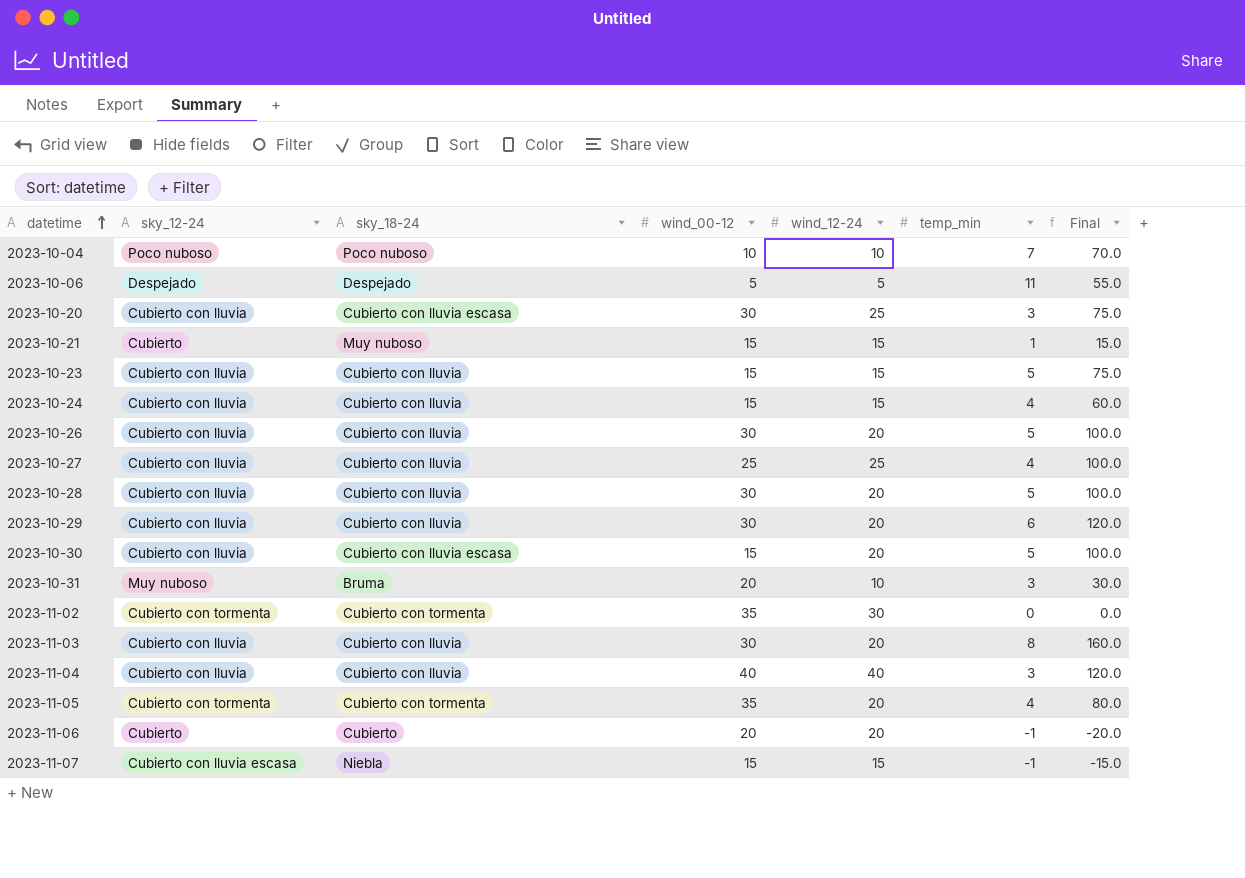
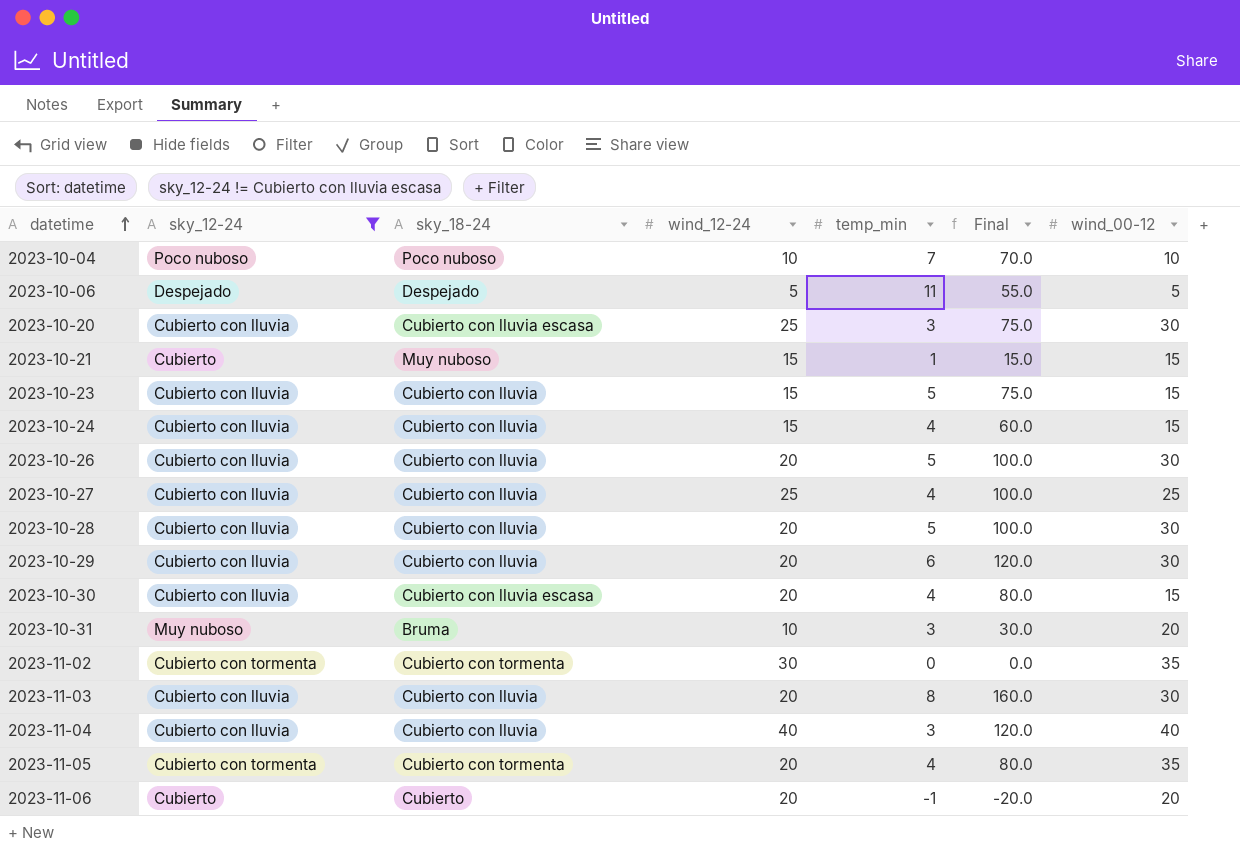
filter: none -> sky_12-24 != Cubierto con lluvia escasa
column wind_00-12 | position: 4 -> 7
2023-10-30 | temp_min: 5 -> 4
2023-10-30 | Final: 100.0 -> 80.0

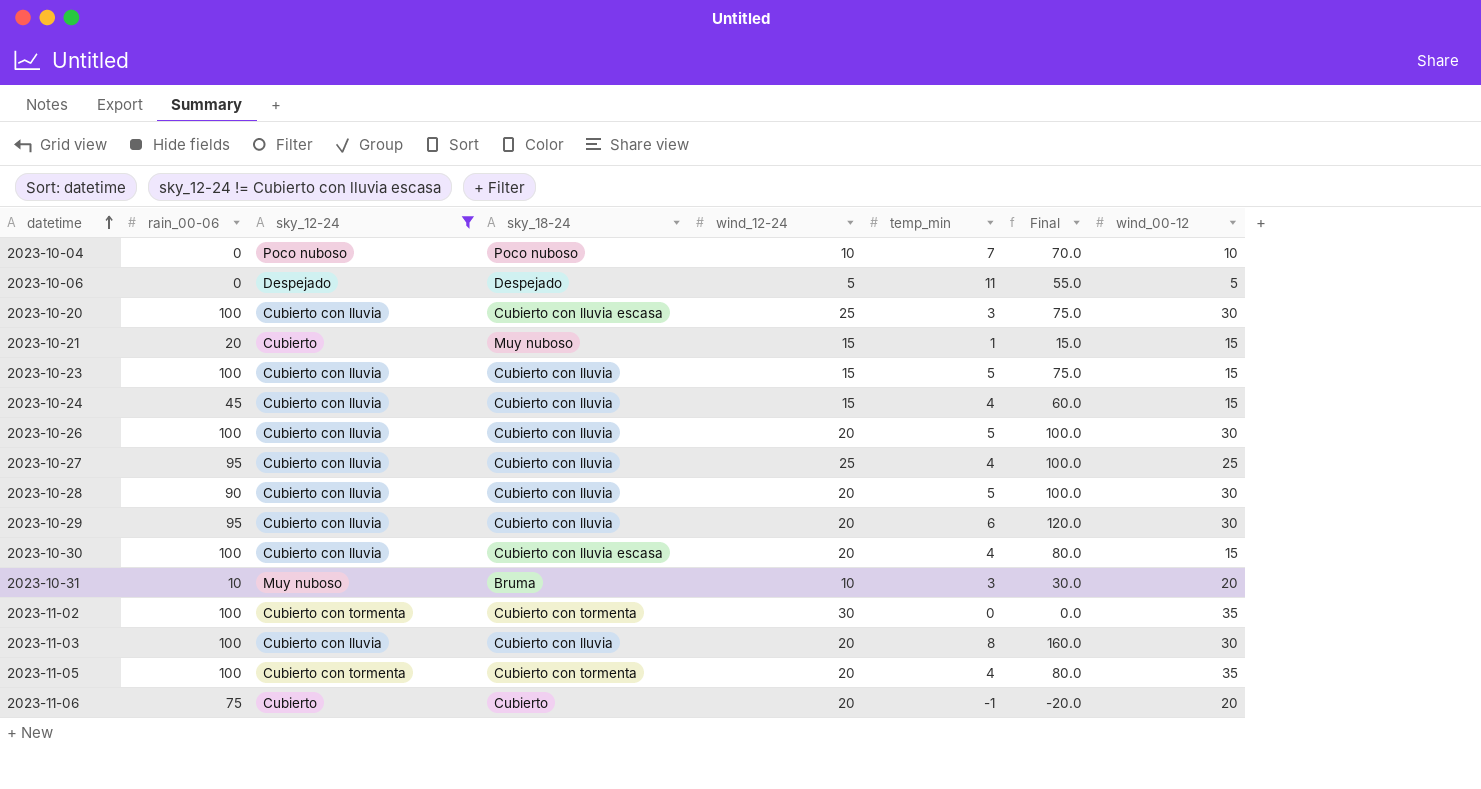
column rain_00-06 | position: none -> 2
row 2023-11-04: Cubierto con lluvia | Cubierto con lluvia | 40 | 3 | 120.0 | 40 -> none

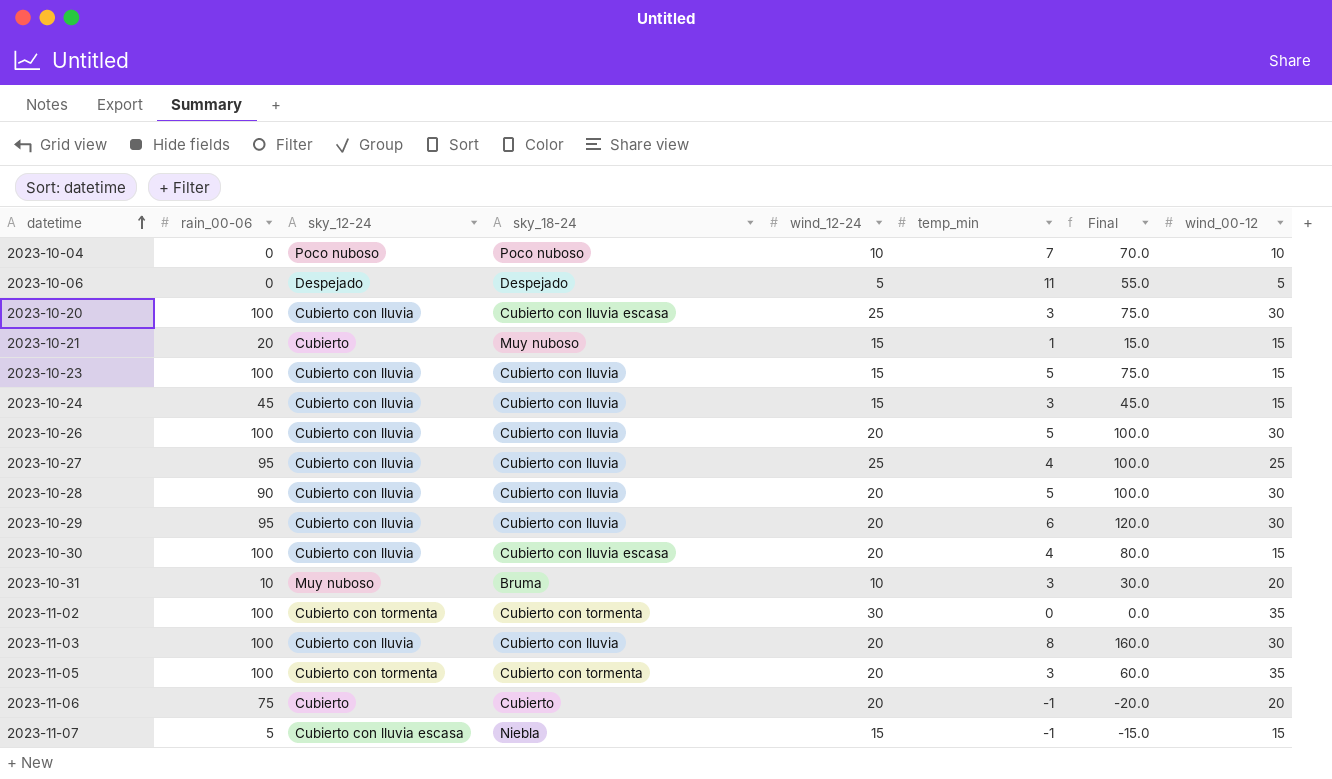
filter: sky_12-24 != Cubierto con lluvia escasa -> none
2023-10-24 | temp_min: 4 -> 3
2023-10-24 | Final: 60.0 -> 45.0
2023-11-05 | temp_min: 4 -> 3
2023-11-05 | Final: 80.0 -> 60.0

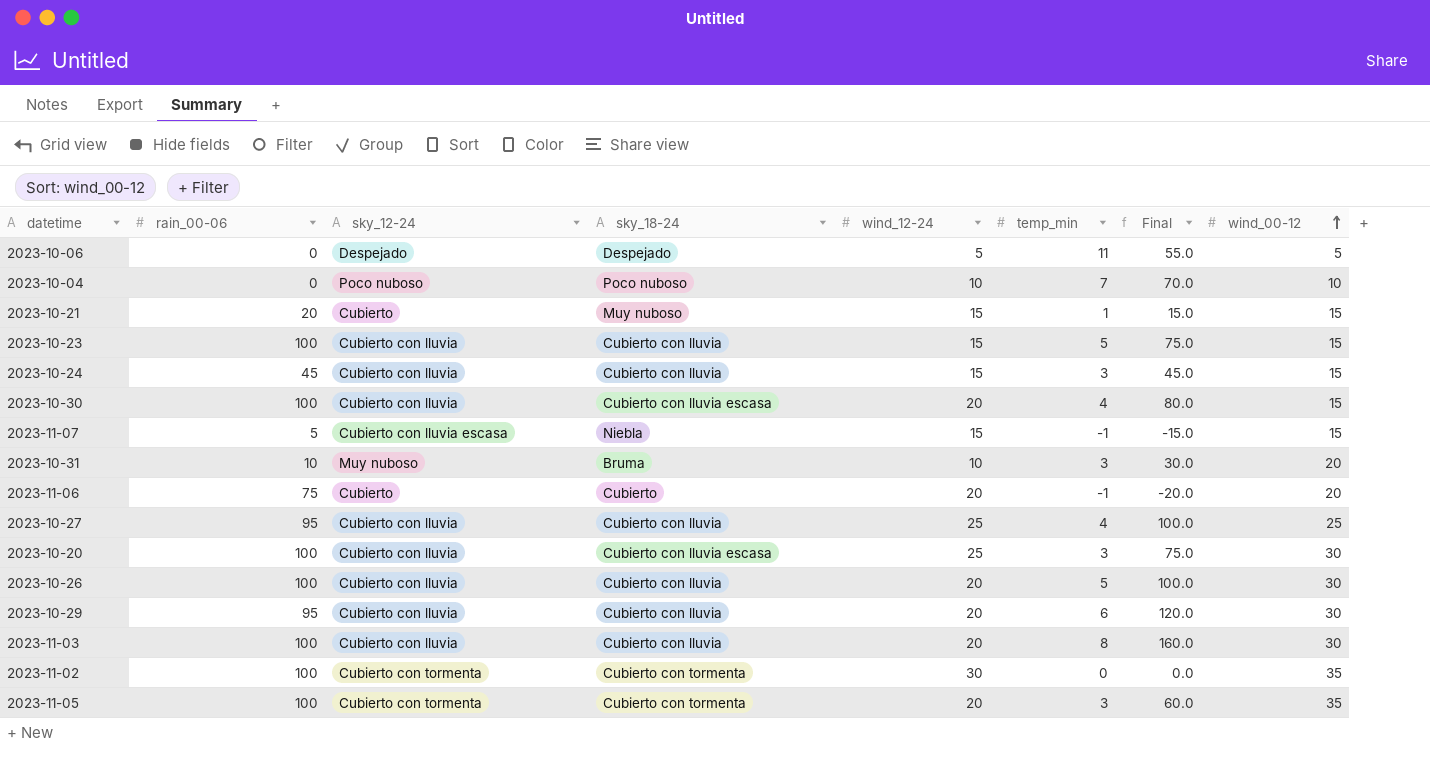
row order: datetime ascending -> wind_00-12 ascending
row 2023-10-28: 90 | Cubierto con lluvia | Cubierto con lluvia | 20 | 5 | 100.0 | 30 -> none

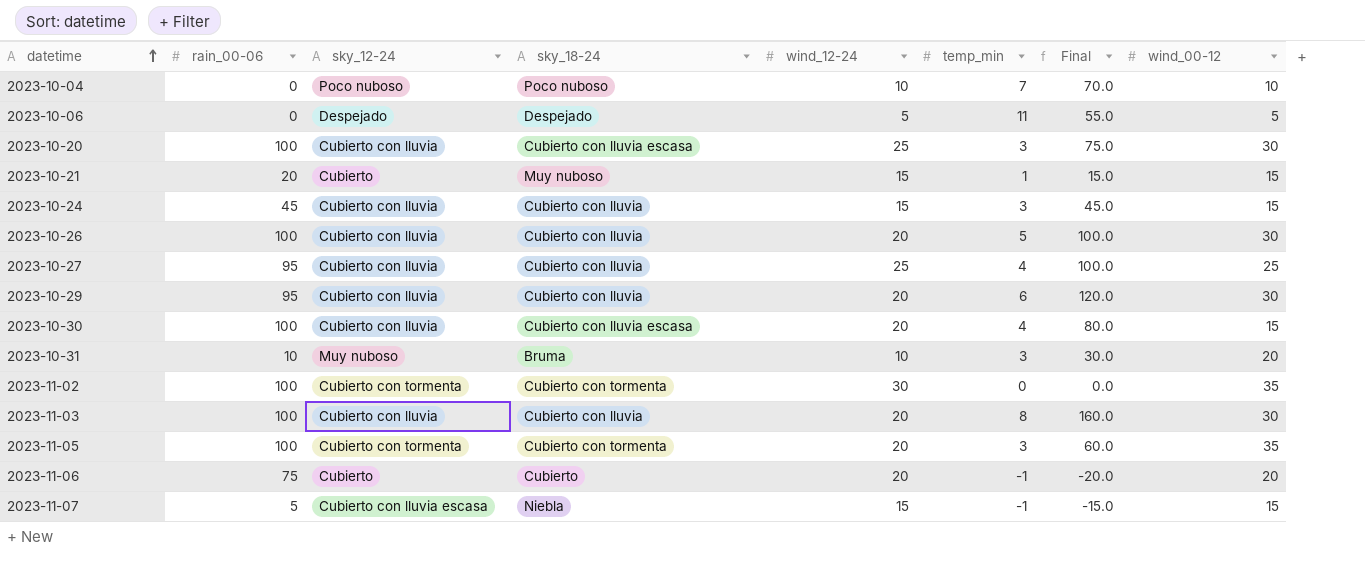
row order: wind_00-12 ascending -> datetime ascending
row 2023-10-23: 100 | Cubierto con lluvia | Cubierto con lluvia | 15 | 5 | 75.0 | 15 -> none

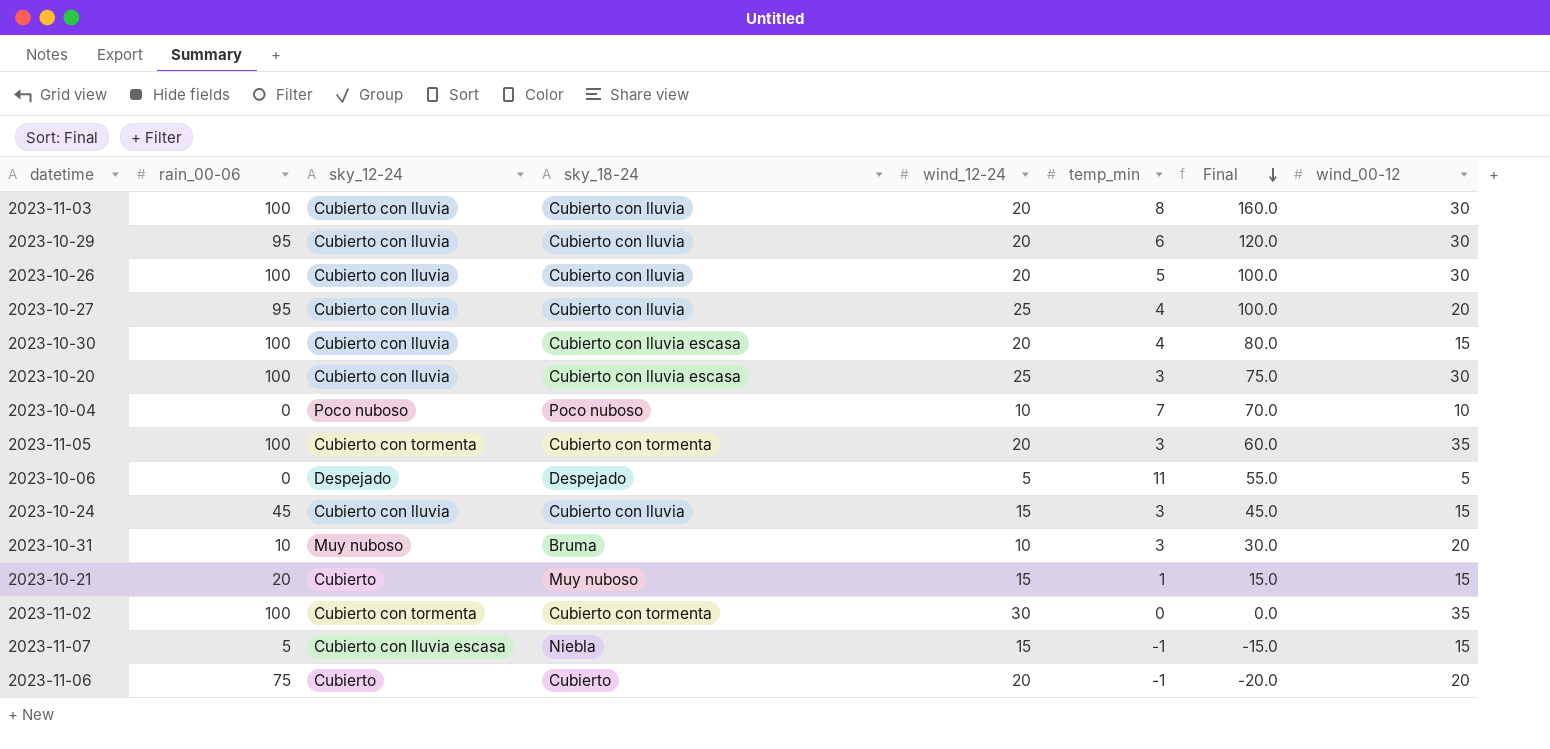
row order: datetime ascending -> Final descending
2023-10-27 | wind_00-12: 25 -> 20

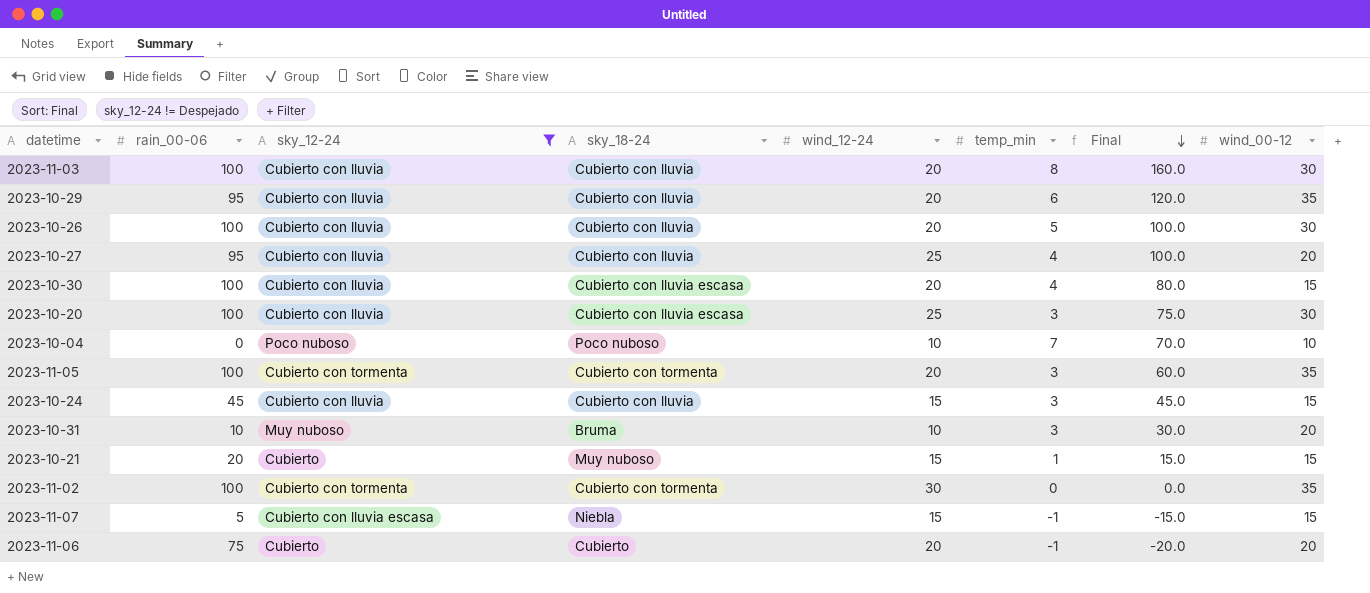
filter: none -> sky_12-24 != Despejado
2023-10-29 | wind_00-12: 30 -> 35

